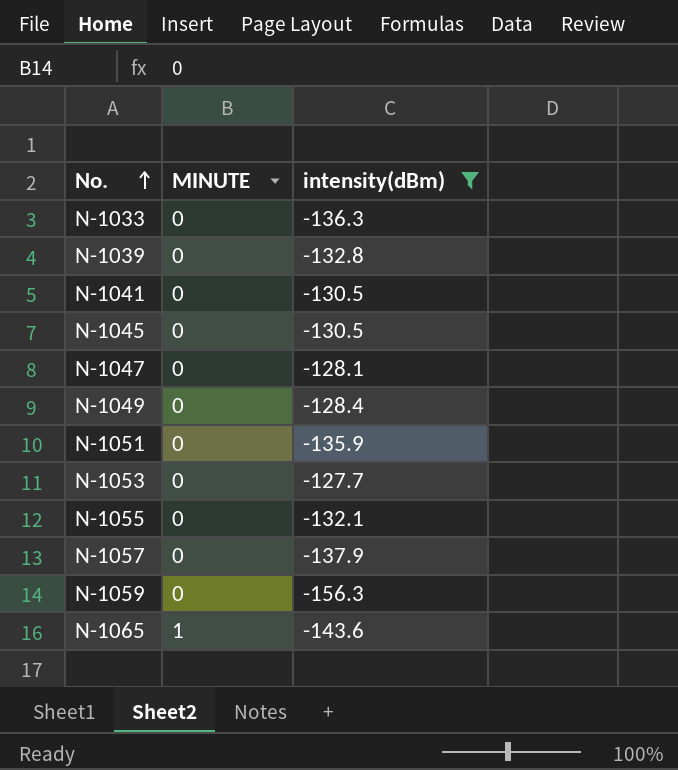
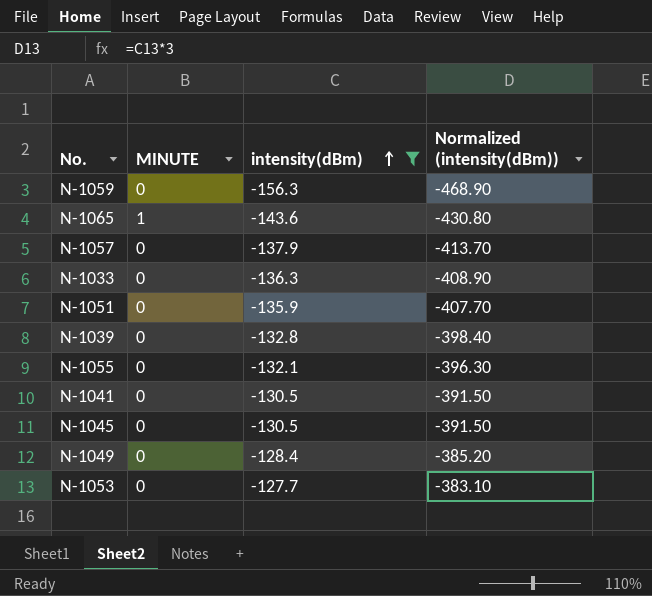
row order: No. ascending -> intensity(dBm) ascending
column Normalized (intensity(dBm)) | formula: none -> [intensity(dBm)] * 3
row N-1047: 0 | -128.1 -> none

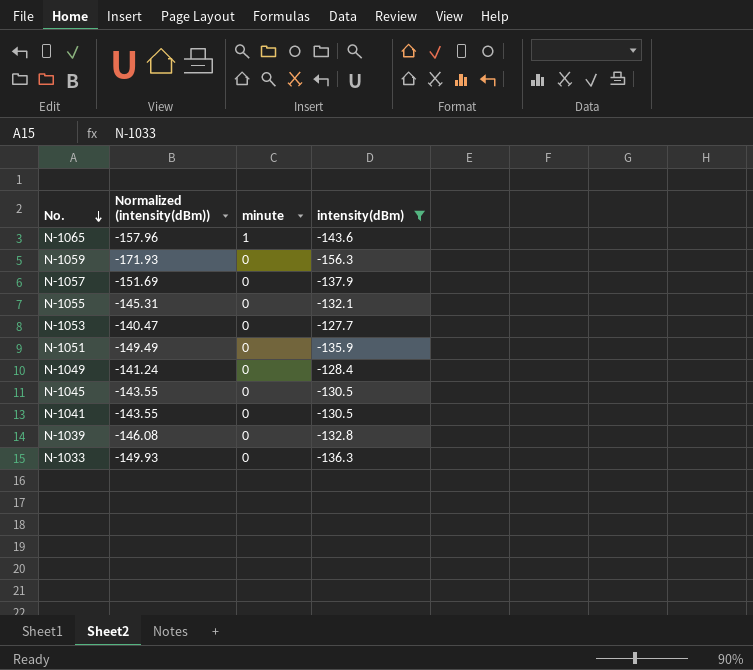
row order: intensity(dBm) ascending -> No. descending
column Normalized (intensity(dBm)) | formula: [intensity(dBm)] * 3 -> [intensity(dBm)] * 1.1
column Normalized (intensity(dBm)) | position: 4 -> 2
column name: MINUTE -> minute

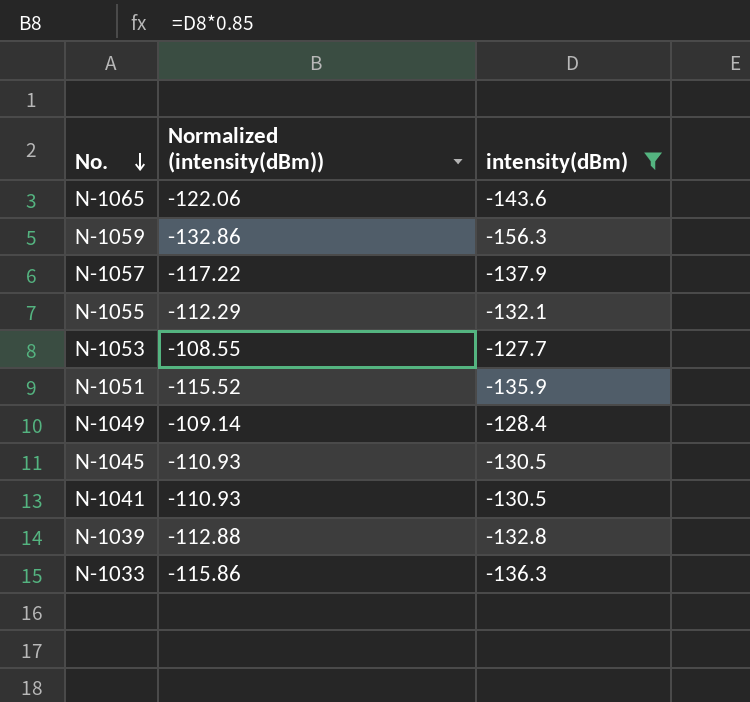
column minute | position: 3 -> none
column Normalized (intensity(dBm)) | formula: [intensity(dBm)] * 1.1 -> [intensity(dBm)] * 0.85

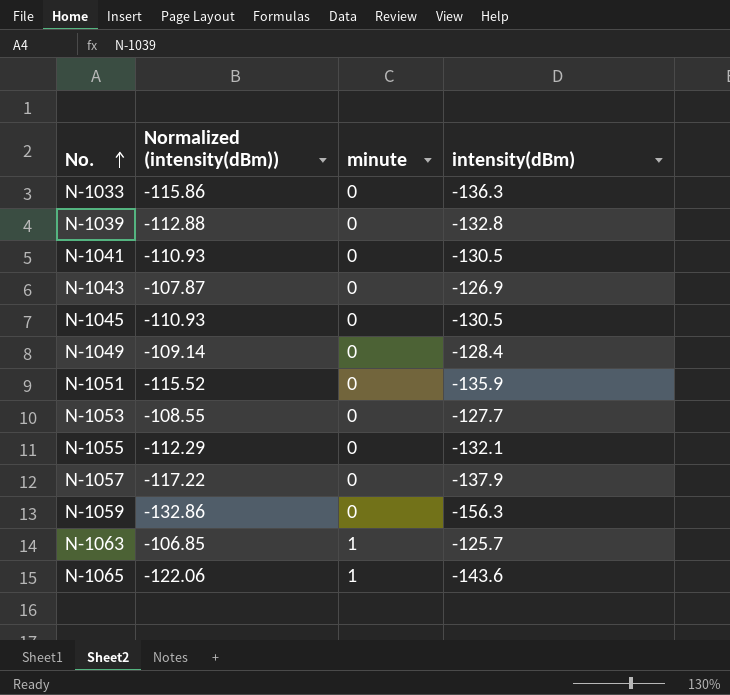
filter: intensity(dBm) <= -127.7 -> none
row order: No. descending -> No. ascending
column minute | position: none -> 3

